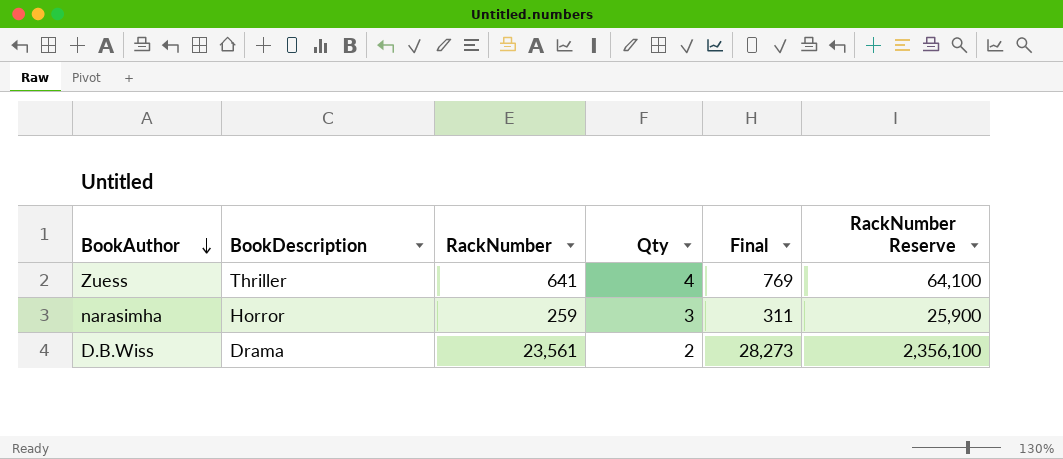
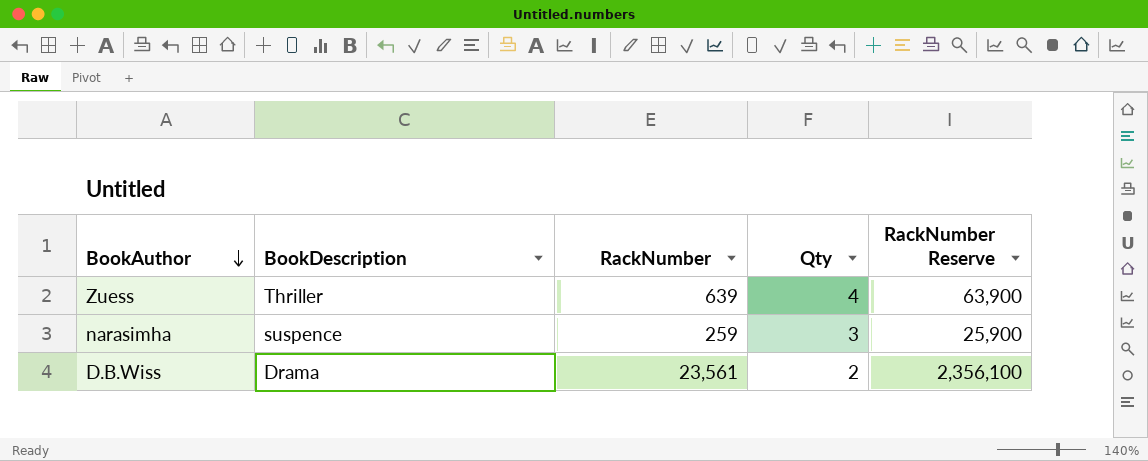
column Final | formula: [RackNumber] * 1.2 -> none
Zuess | RackNumber: 641 -> 639
Zuess | RackNumber Reserve: 64,100 -> 63,900
narasimha | BookDescription: Horror -> suspence

